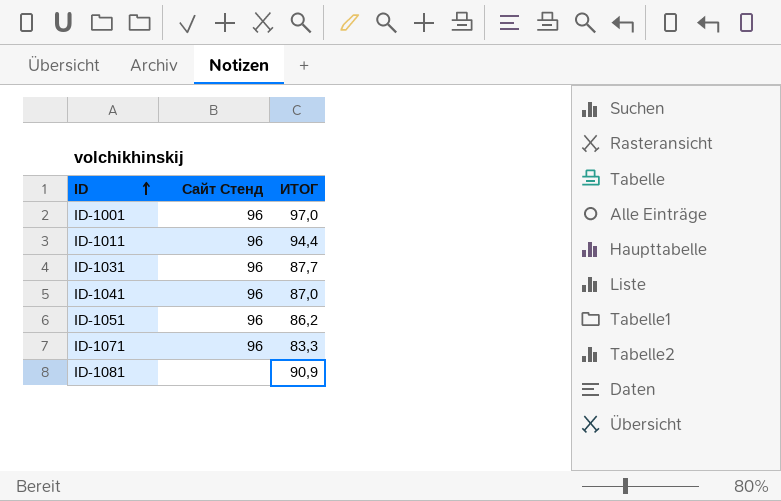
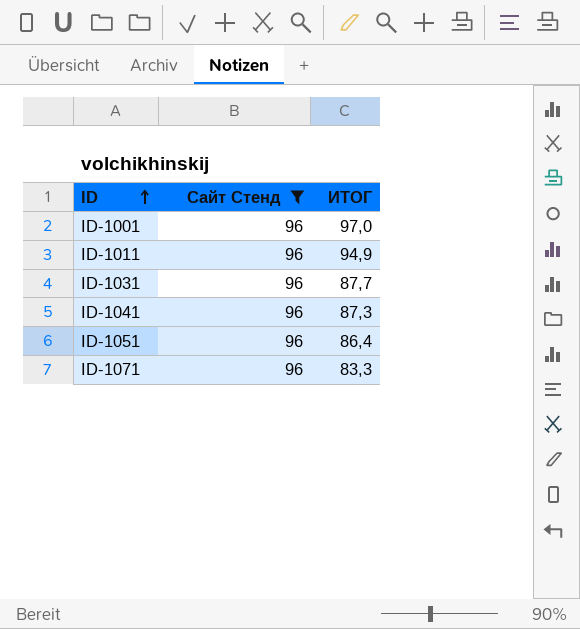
filter: none -> Сайт Стенд = 96
ID-1011 | ИТОГ: 94,4 -> 94,9
ID-1041 | ИТОГ: 87,0 -> 87,3
ID-1051 | ИТОГ: 86,2 -> 86,4

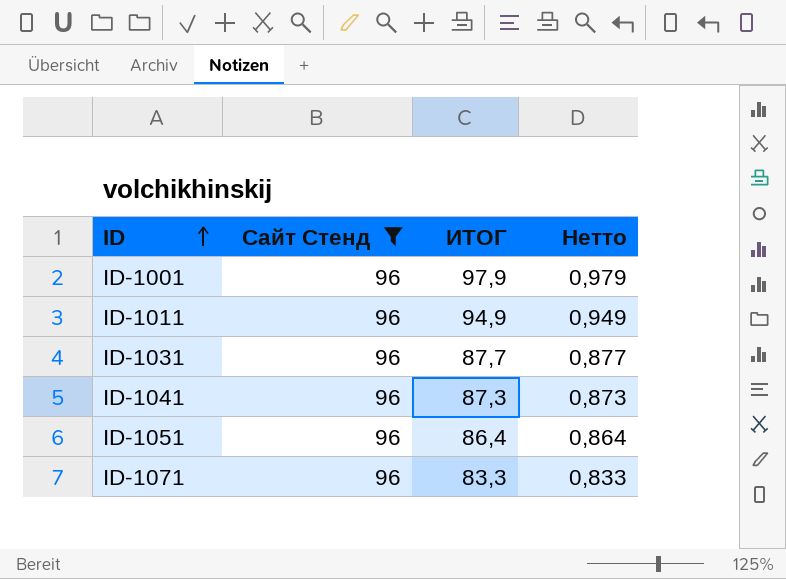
column Нетто | formula: none -> [ИТОГ] * 0,01
ID-1001 | ИТОГ: 97,0 -> 97,9

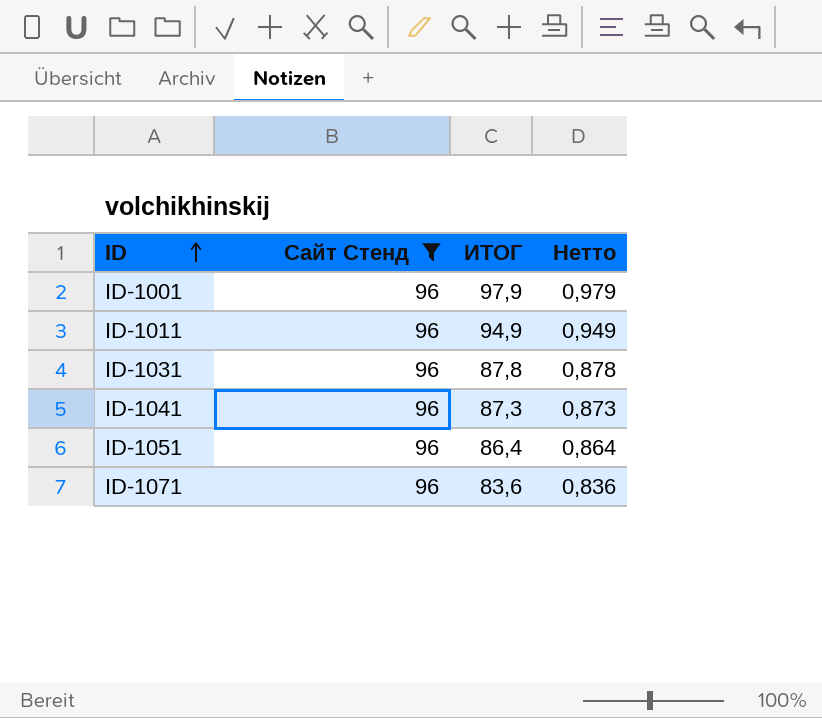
ID-1031 | ИТОГ: 87,7 -> 87,8
ID-1031 | Нетто: 0,877 -> 0,878
ID-1071 | ИТОГ: 83,3 -> 83,6
ID-1071 | Нетто: 0,833 -> 0,836

